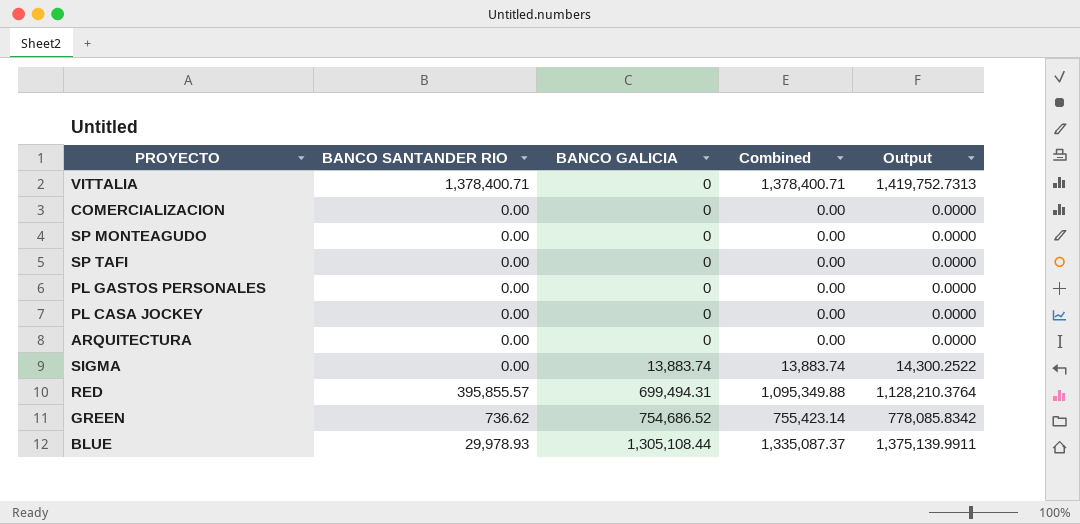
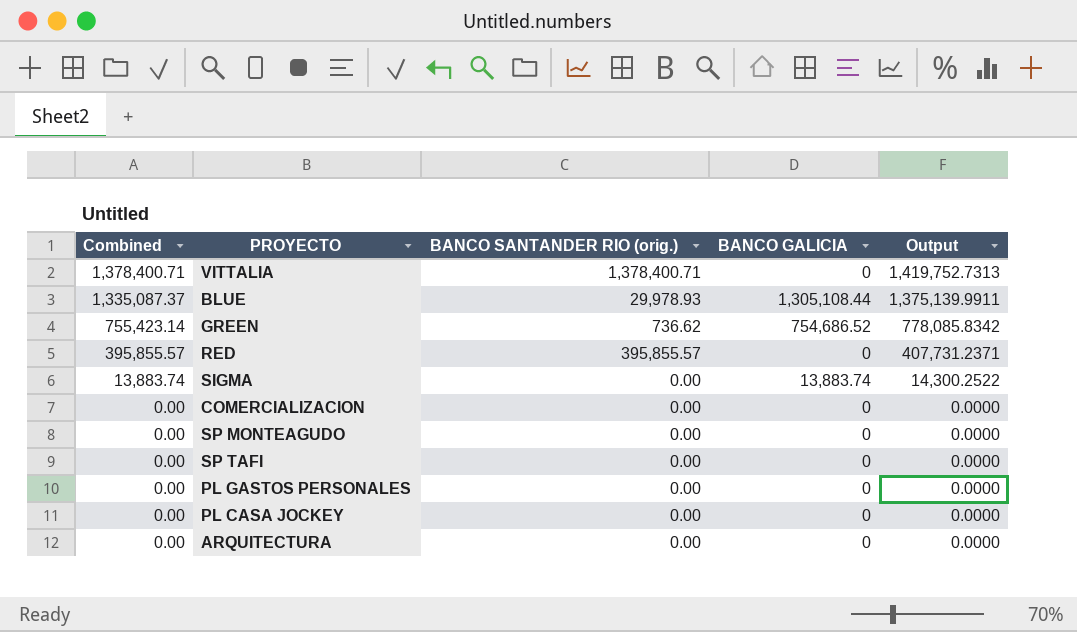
row order: BANCO GALICIA ascending -> Combined descending
column Combined | position: 4 -> 1
column name: BANCO SANTANDER RIO -> BANCO SANTANDER RIO (orig.)
RED | Combined: 1,095,349.88 -> 395,855.57
RED | BANCO GALICIA: 699,494.31 -> 0
RED | Output: 1,128,210.3764 -> 407,731.2371

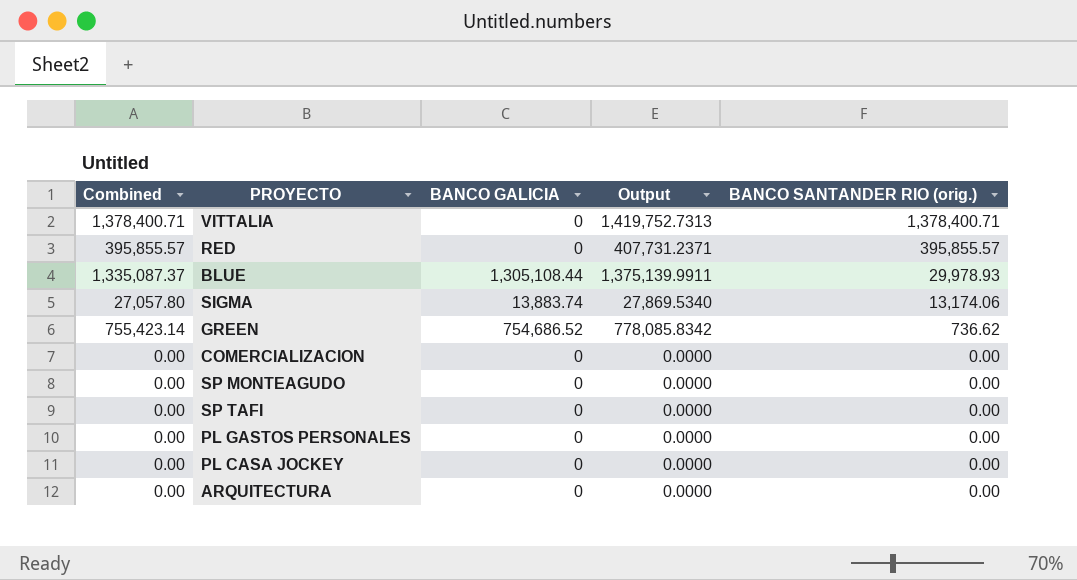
row order: Combined descending -> BANCO SANTANDER RIO (orig.) descending
column BANCO SANTANDER RIO (orig.) | position: 3 -> 5
SIGMA | Combined: 13,883.74 -> 27,057.80
SIGMA | Output: 14,300.2522 -> 27,869.5340
SIGMA | BANCO SANTANDER RIO (orig.): 0.00 -> 13,174.06

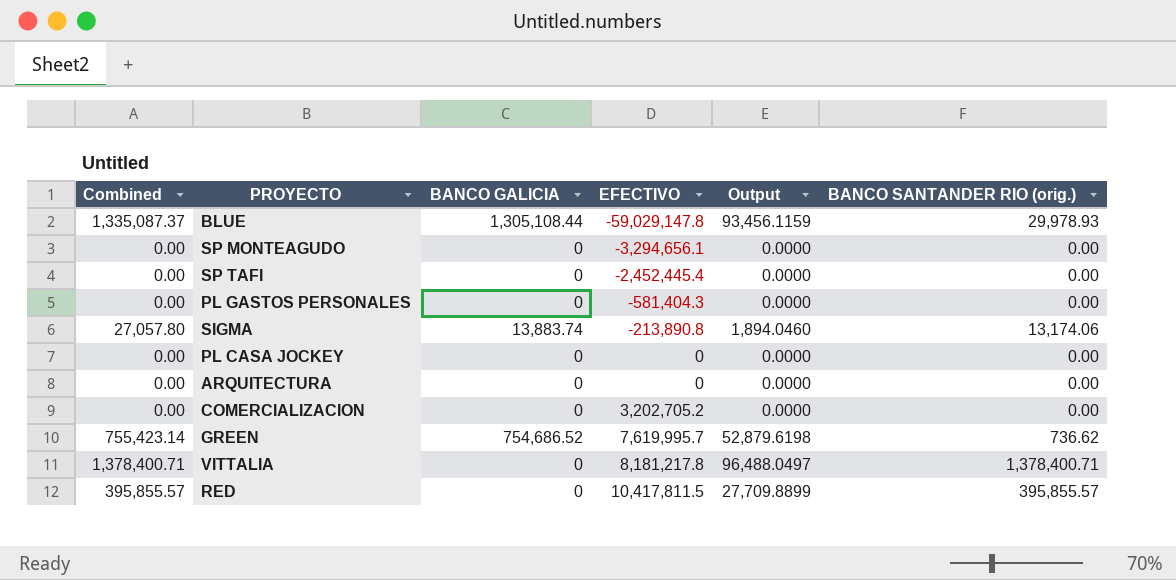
row order: BANCO SANTANDER RIO (orig.) descending -> EFECTIVO ascending
column EFECTIVO | position: none -> 4
column Output | formula: [Combined] * 1.03 -> [Combined] * 0.07

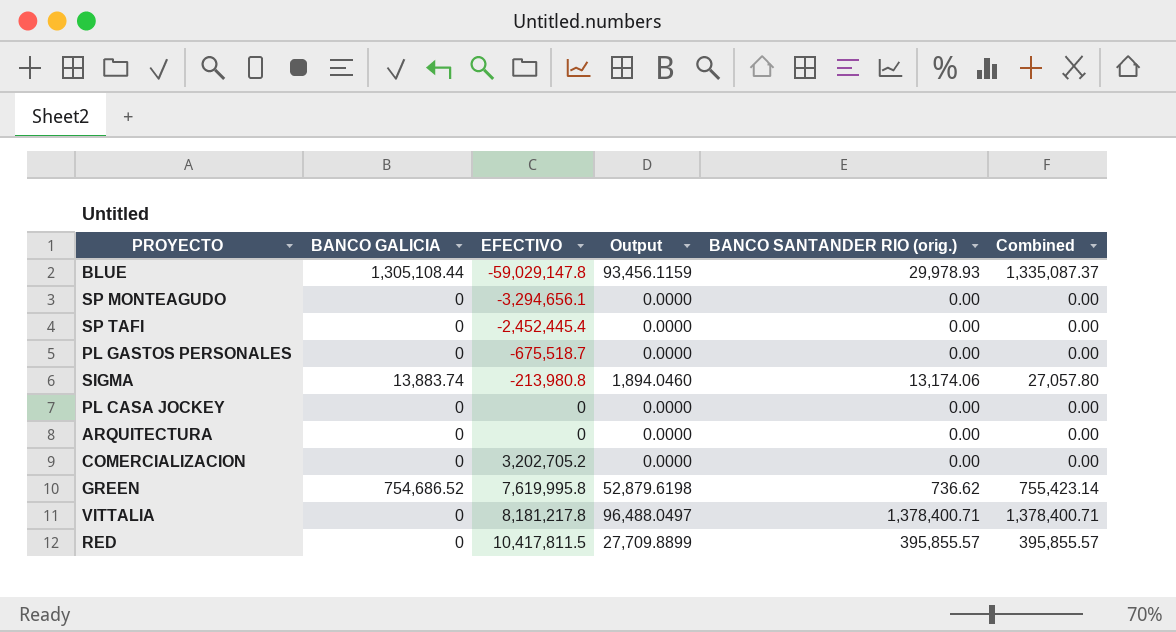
column Combined | position: 1 -> 6
PL GASTOS PERSONALES | EFECTIVO: -581,404.3 -> -675,518.7
SIGMA | EFECTIVO: -213,890.8 -> -213,980.8
GREEN | EFECTIVO: 7,619,995.7 -> 7,619,995.8

